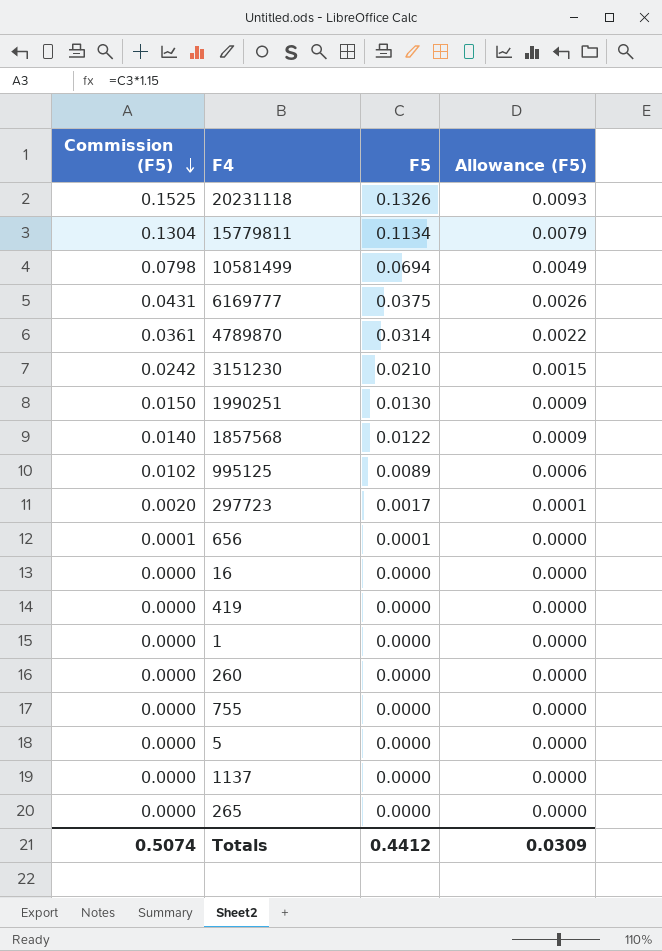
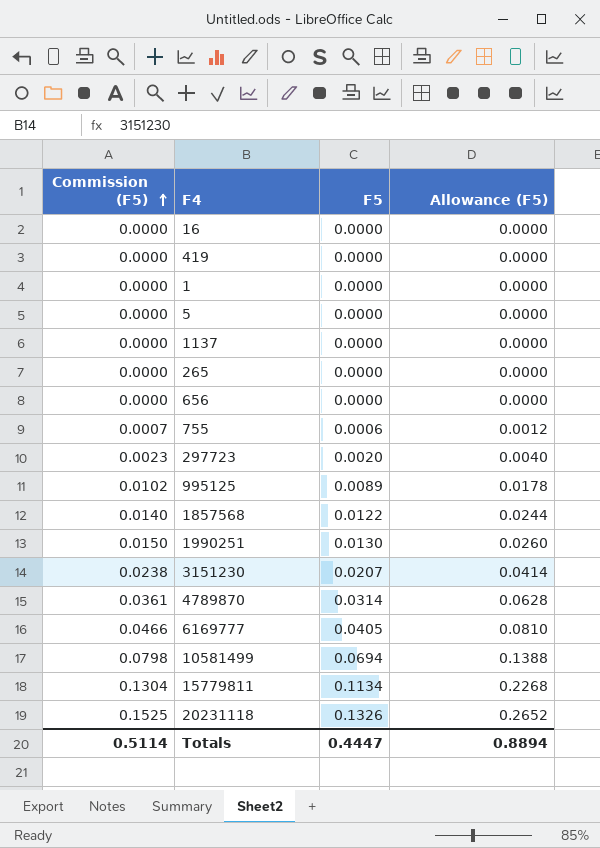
row order: Commission (F5) descending -> Commission (F5) ascending
column Allowance (F5) | formula: [F5] * 0.07 -> [F5] * 2
row 260: 0.0000 | 0.0000 | 0.0000 -> none
656 | Commission (F5): 0.0001 -> 0.0000
656 | F5: 0.0001 -> 0.0000
755 | Commission (F5): 0.0000 -> 0.0007
755 | F5: 0.0000 -> 0.0006
297723 | Commission (F5): 0.0020 -> 0.0023
297723 | F5: 0.0017 -> 0.0020
3151230 | Commission (F5): 0.0242 -> 0.0238
3151230 | F5: 0.0210 -> 0.0207
6169777 | Commission (F5): 0.0431 -> 0.0466
6169777 | F5: 0.0375 -> 0.0405
Totals | Commission (F5): 0.5074 -> 0.5114
Totals | F5: 0.4412 -> 0.4447
Totals | Allowance (F5): 0.0309 -> 0.8894

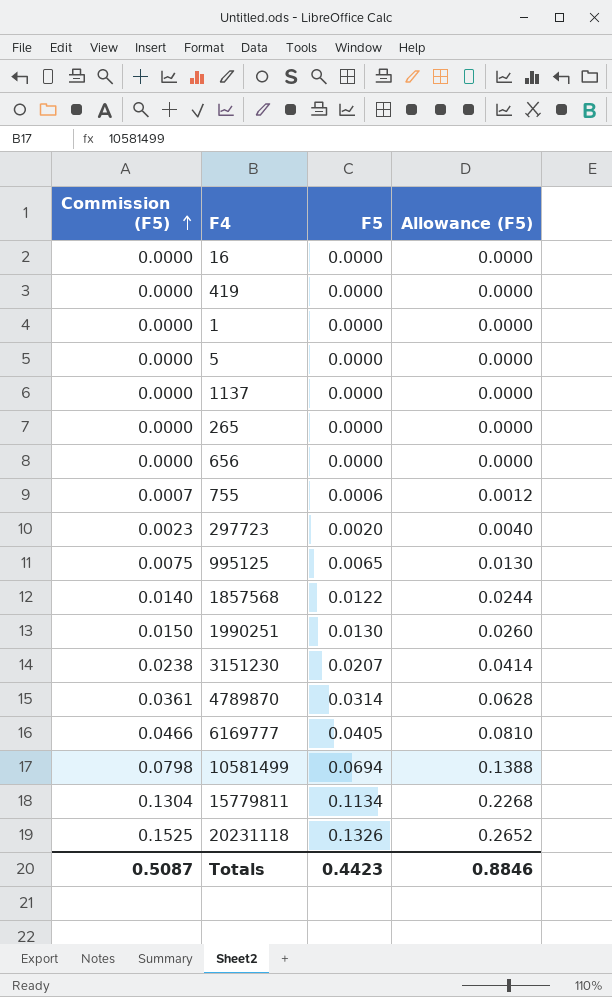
995125 | Commission (F5): 0.0102 -> 0.0075
995125 | F5: 0.0089 -> 0.0065
995125 | Allowance (F5): 0.0178 -> 0.0130
Totals | Commission (F5): 0.5114 -> 0.5087
Totals | F5: 0.4447 -> 0.4423
Totals | Allowance (F5): 0.8894 -> 0.8846

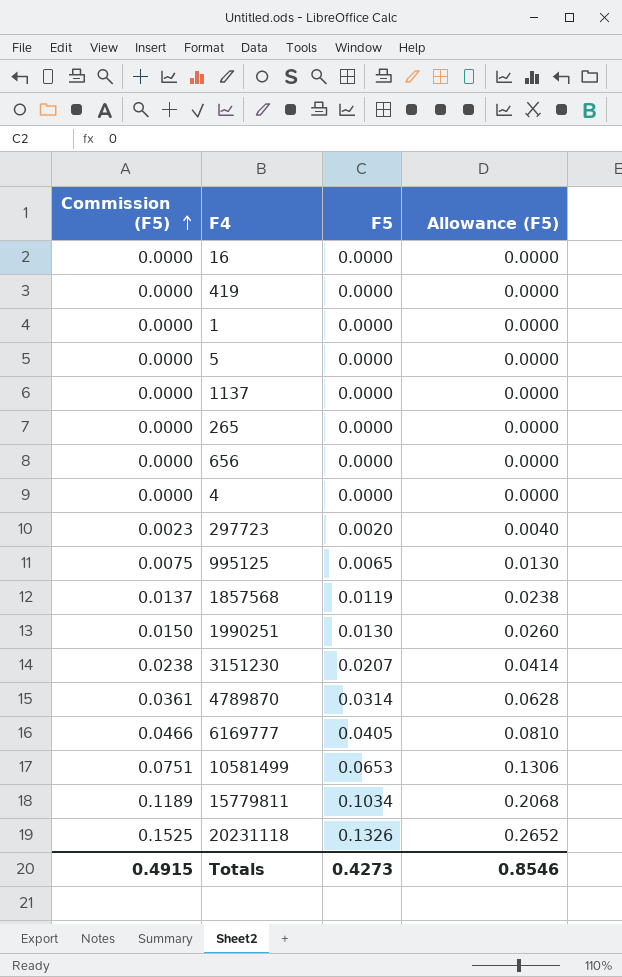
row 755: 0.0007 | 0.0006 | 0.0012 -> none
row 4: none -> 0.0000 | 0.0000 | 0.0000
1857568 | Commission (F5): 0.0140 -> 0.0137
1857568 | F5: 0.0122 -> 0.0119
1857568 | Allowance (F5): 0.0244 -> 0.0238
10581499 | Commission (F5): 0.0798 -> 0.0751
10581499 | F5: 0.0694 -> 0.0653
10581499 | Allowance (F5): 0.1388 -> 0.1306
15779811 | Commission (F5): 0.1304 -> 0.1189
15779811 | F5: 0.1134 -> 0.1034
15779811 | Allowance (F5): 0.2268 -> 0.2068
Totals | Commission (F5): 0.5087 -> 0.4915
Totals | F5: 0.4423 -> 0.4273
Totals | Allowance (F5): 0.8846 -> 0.8546

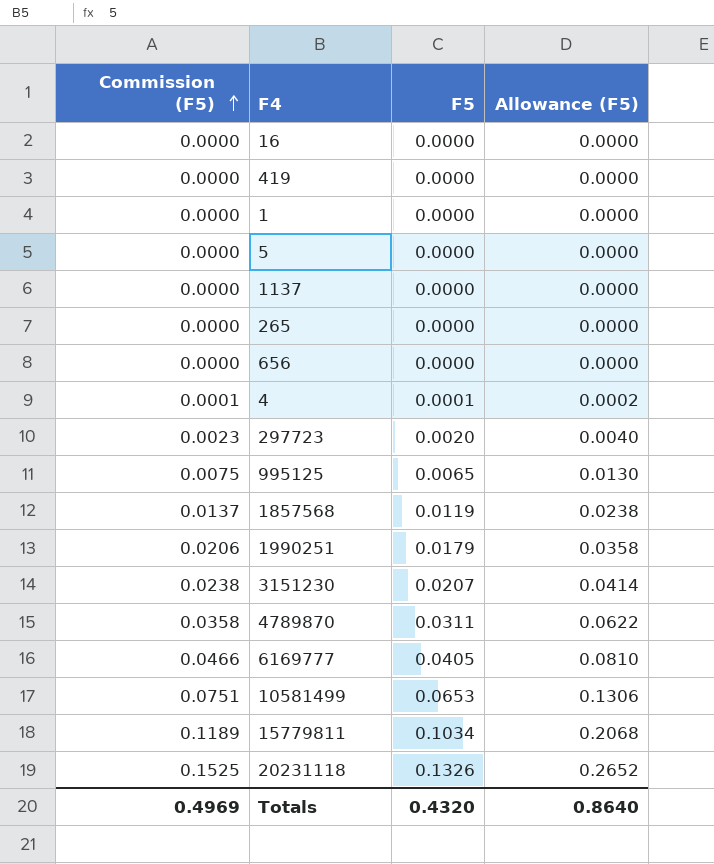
4 | Commission (F5): 0.0000 -> 0.0001
4 | F5: 0.0000 -> 0.0001
4 | Allowance (F5): 0.0000 -> 0.0002
1990251 | Commission (F5): 0.0150 -> 0.0206
1990251 | F5: 0.0130 -> 0.0179
1990251 | Allowance (F5): 0.0260 -> 0.0358
4789870 | Commission (F5): 0.0361 -> 0.0358
4789870 | F5: 0.0314 -> 0.0311
4789870 | Allowance (F5): 0.0628 -> 0.0622
Totals | Commission (F5): 0.4915 -> 0.4969
Totals | F5: 0.4273 -> 0.4320
Totals | Allowance (F5): 0.8546 -> 0.8640

